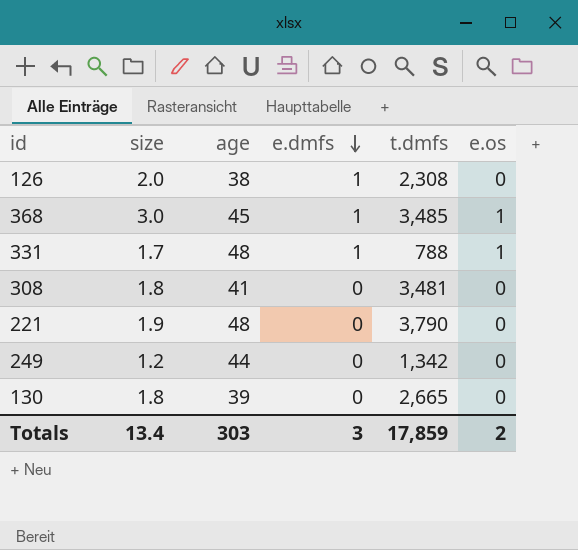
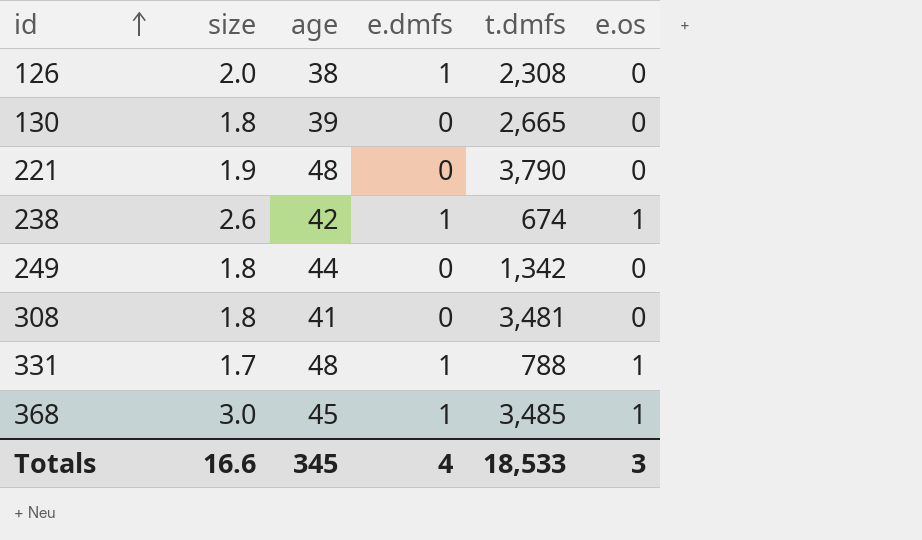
row order: e.dmfs descending -> id ascending
row 238: none -> 2.6 | 42 | 1 | 674 | 1
249 | size: 1.2 -> 1.8
Totals | size: 13.4 -> 16.6
Totals | age: 303 -> 345
Totals | e.dmfs: 3 -> 4
Totals | t.dmfs: 17,859 -> 18,533
Totals | e.os: 2 -> 3

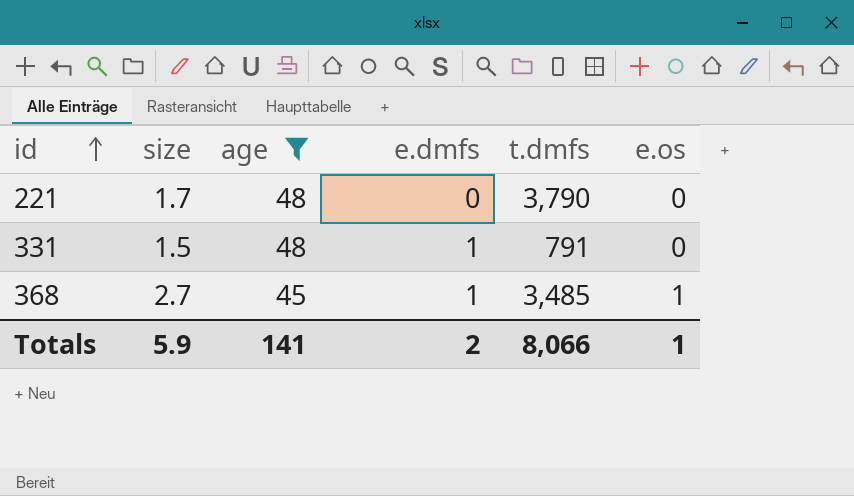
filter: none -> age >= 45
221 | size: 1.9 -> 1.7
331 | size: 1.7 -> 1.5
331 | t.dmfs: 788 -> 791
331 | e.os: 1 -> 0
368 | size: 3.0 -> 2.7
Totals | size: 16.6 -> 5.9
Totals | age: 345 -> 141
Totals | e.dmfs: 4 -> 2
Totals | t.dmfs: 18,533 -> 8,066
Totals | e.os: 3 -> 1

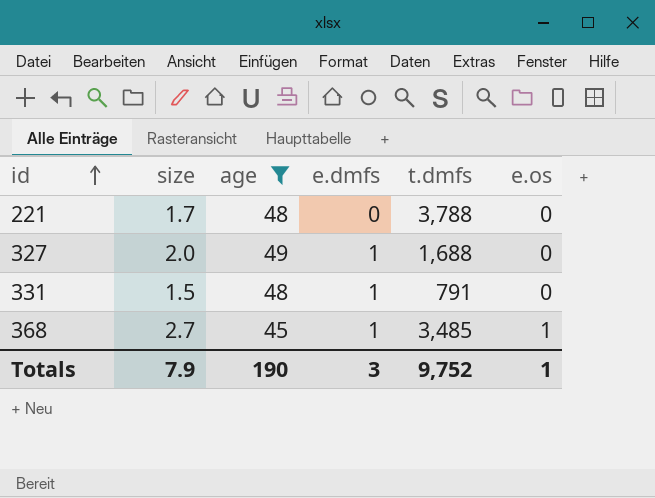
221 | t.dmfs: 3,790 -> 3,788
row 327: none -> 2.0 | 49 | 1 | 1,688 | 0
Totals | size: 5.9 -> 7.9
Totals | age: 141 -> 190
Totals | e.dmfs: 2 -> 3
Totals | t.dmfs: 8,066 -> 9,752

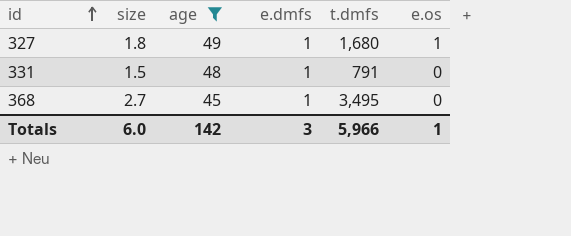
row 221: 1.7 | 48 | 0 | 3,788 | 0 -> none
327 | size: 2.0 -> 1.8
327 | t.dmfs: 1,688 -> 1,680
327 | e.os: 0 -> 1
368 | t.dmfs: 3,485 -> 3,495
368 | e.os: 1 -> 0
Totals | size: 7.9 -> 6.0
Totals | age: 190 -> 142
Totals | t.dmfs: 9,752 -> 5,966

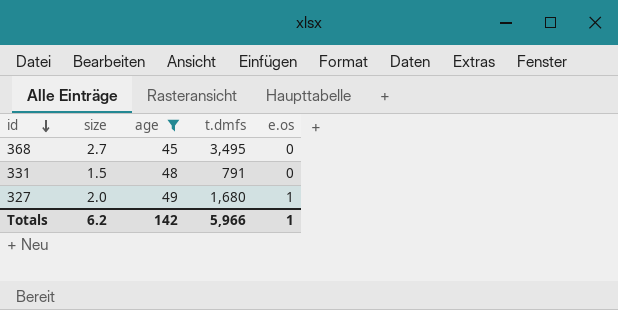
row order: id ascending -> id descending
column e.dmfs | position: 4 -> none
327 | size: 1.8 -> 2.0
Totals | size: 6.0 -> 6.2

